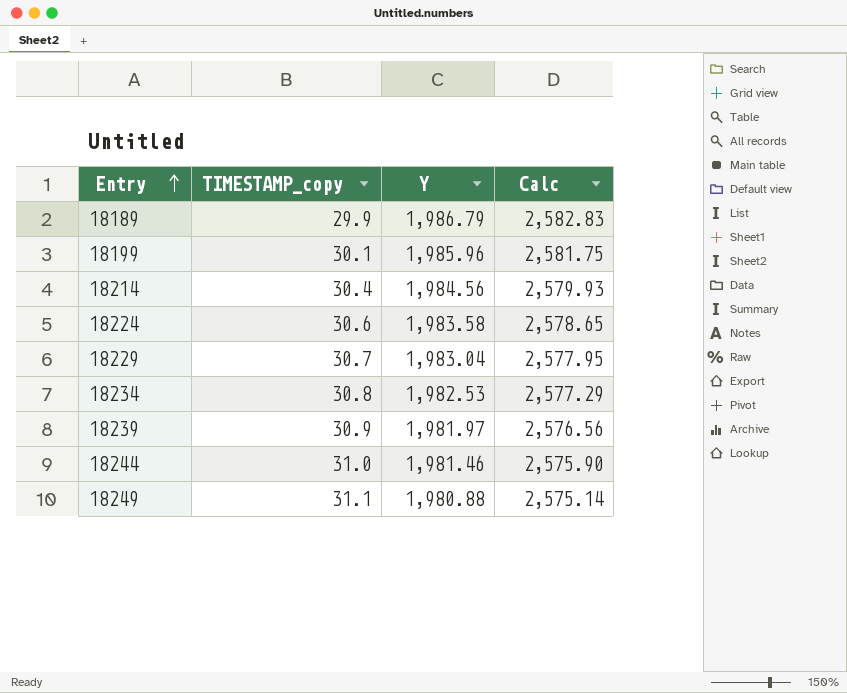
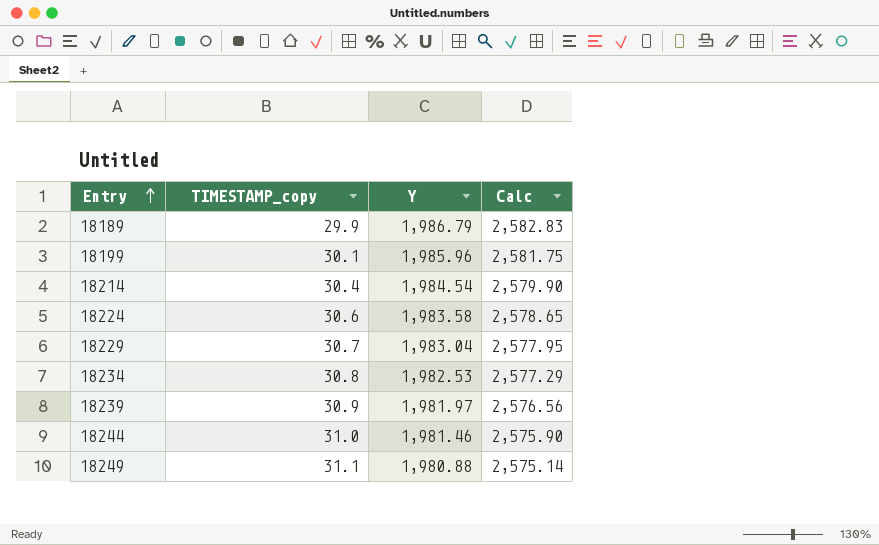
18214 | Y: 1,984.56 -> 1,984.54
18214 | Calc: 2,579.93 -> 2,579.90

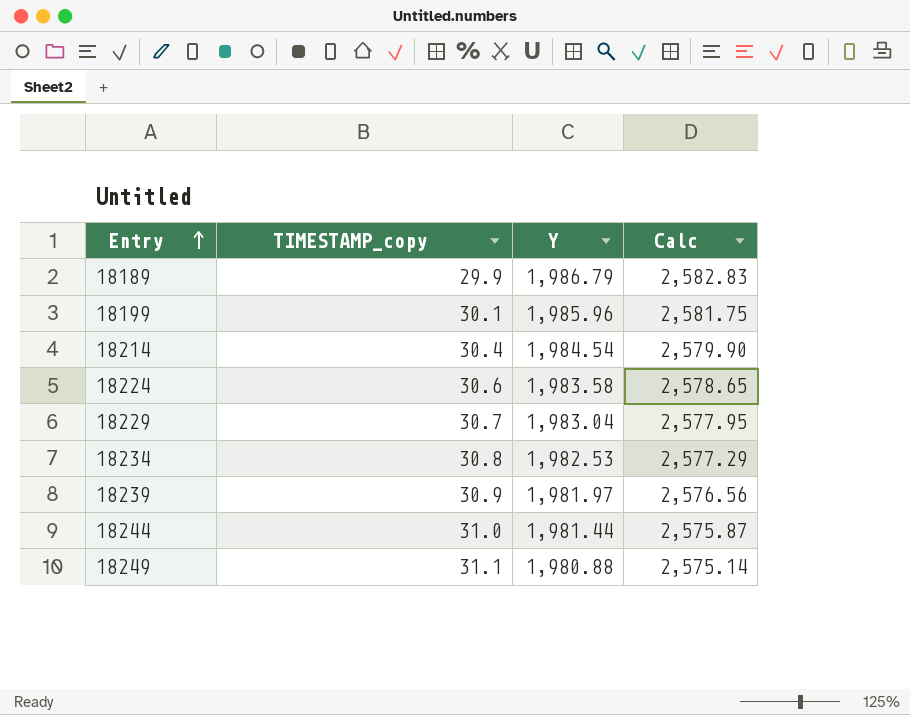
18244 | Y: 1,981.46 -> 1,981.44
18244 | Calc: 2,575.90 -> 2,575.87

